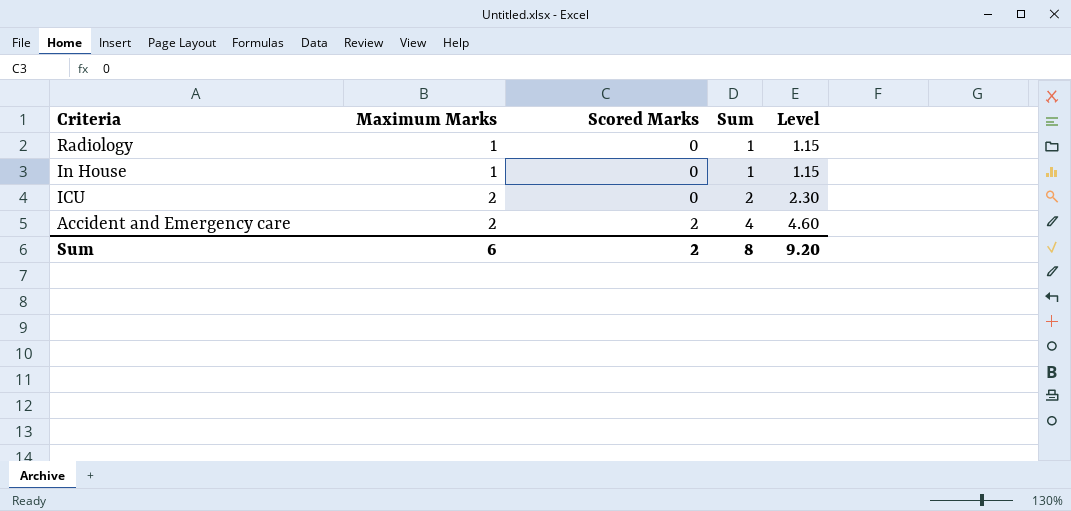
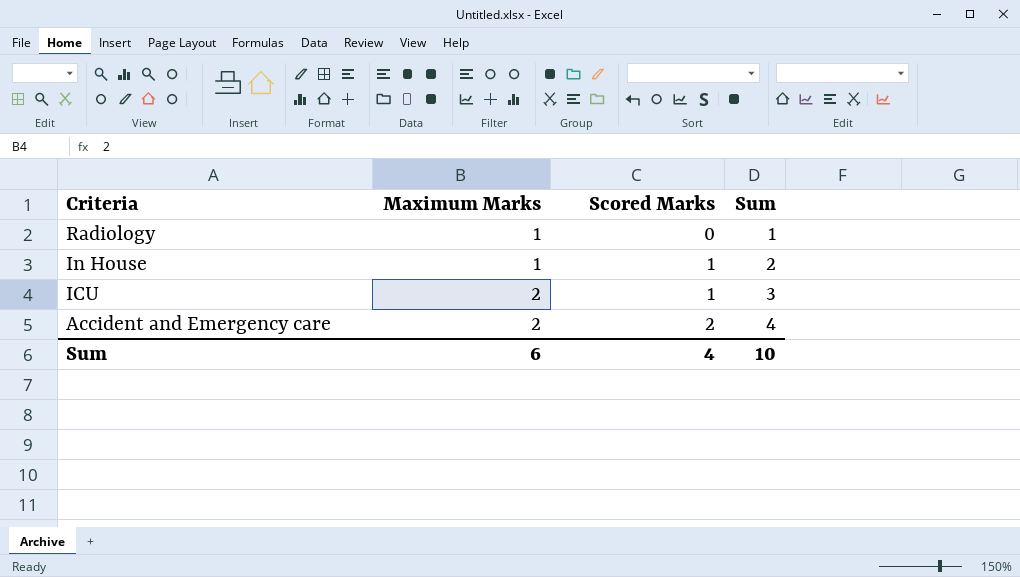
column Level | formula: [Sum] * 1.15 -> none
In House | Scored Marks: 0 -> 1
In House | Sum: 1 -> 2
ICU | Scored Marks: 0 -> 1
ICU | Sum: 2 -> 3
Sum | Scored Marks: 2 -> 4
Sum | Sum: 8 -> 10

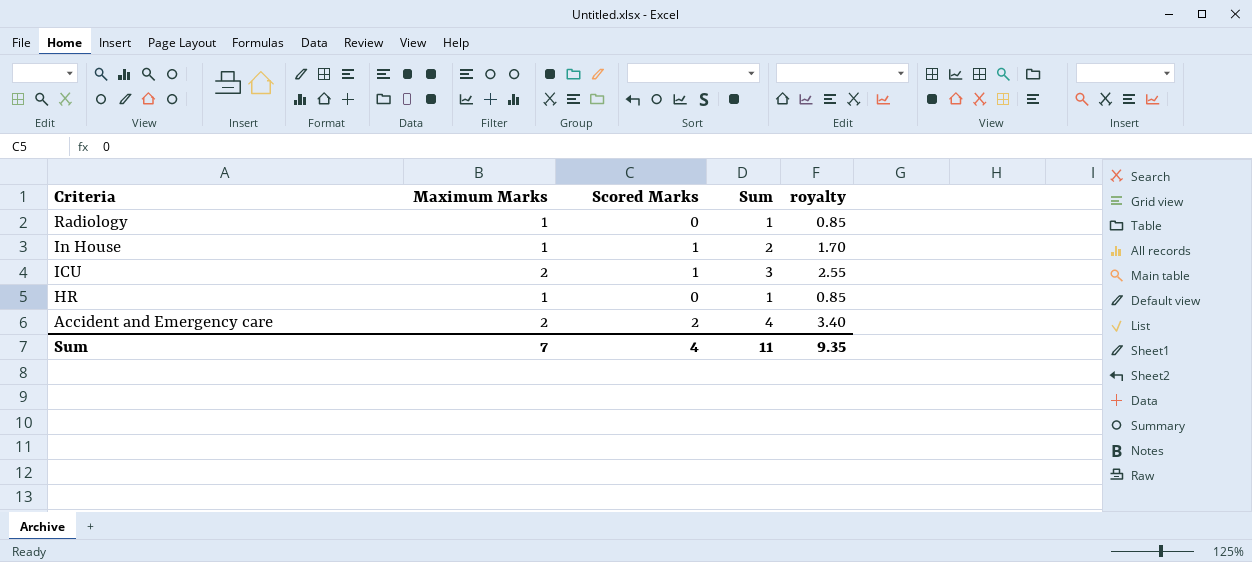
column royalty | formula: none -> [Sum] * 0.85
row HR: none -> 1 | 0 | 1 | 0.85
Sum | Maximum Marks: 6 -> 7
Sum | Sum: 10 -> 11

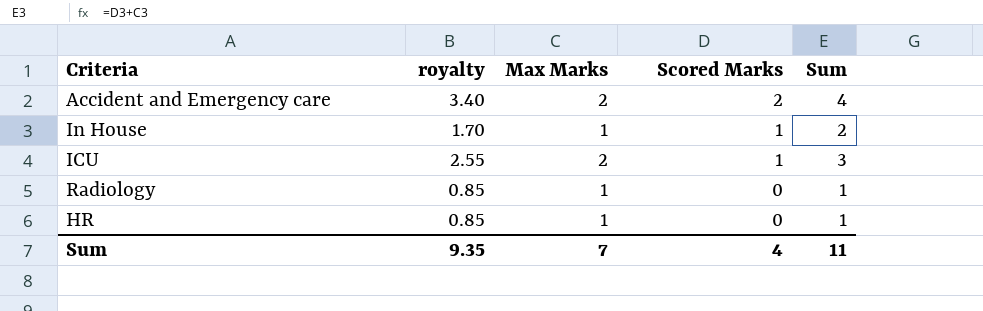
row order: Criteria descending -> Scored Marks descending
column royalty | position: 5 -> 2
column name: Maximum Marks -> Max Marks

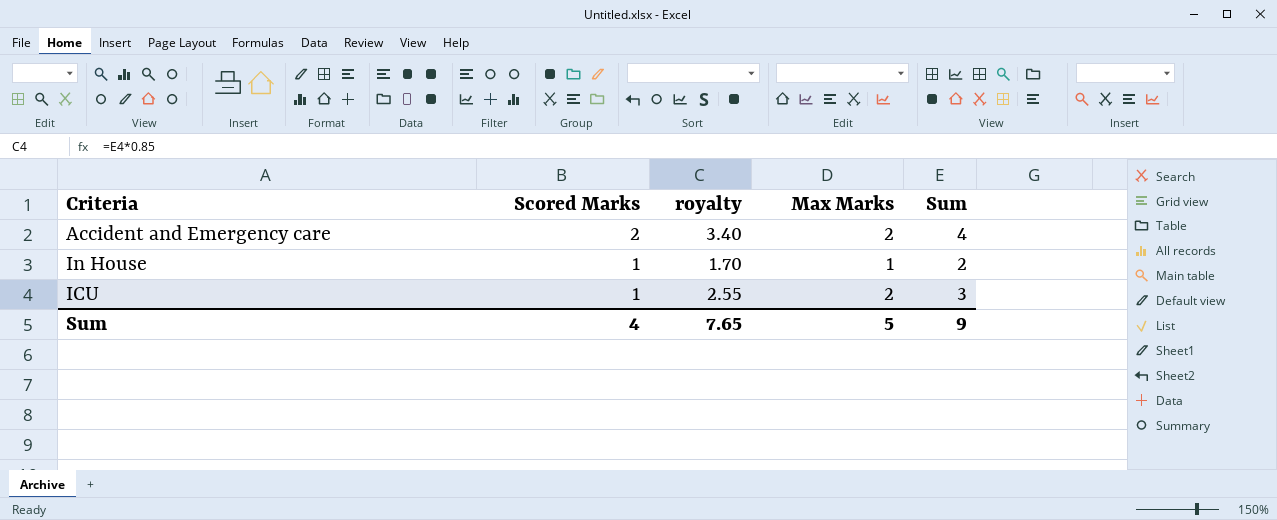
column Scored Marks | position: 4 -> 2
row Radiology: 0.85 | 1 | 0 | 1 -> none
row HR: 0.85 | 1 | 0 | 1 -> none
Sum | royalty: 9.35 -> 7.65
Sum | Max Marks: 7 -> 5
Sum | Sum: 11 -> 9

